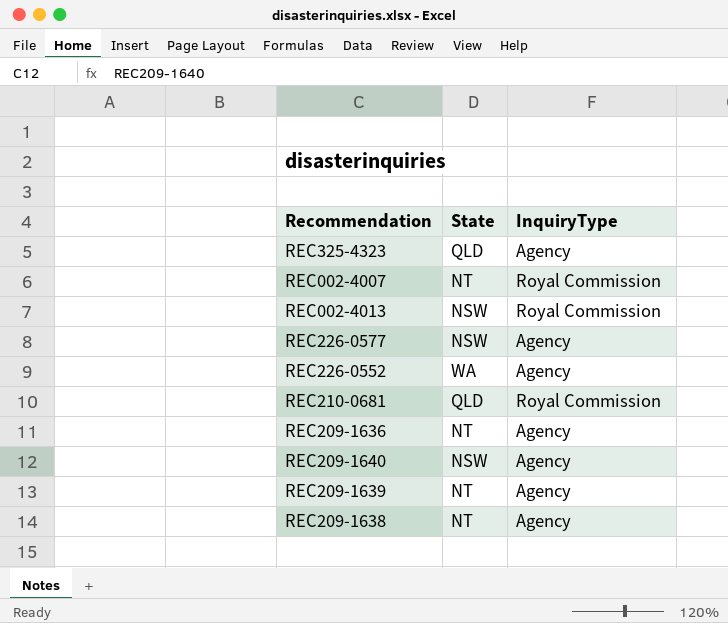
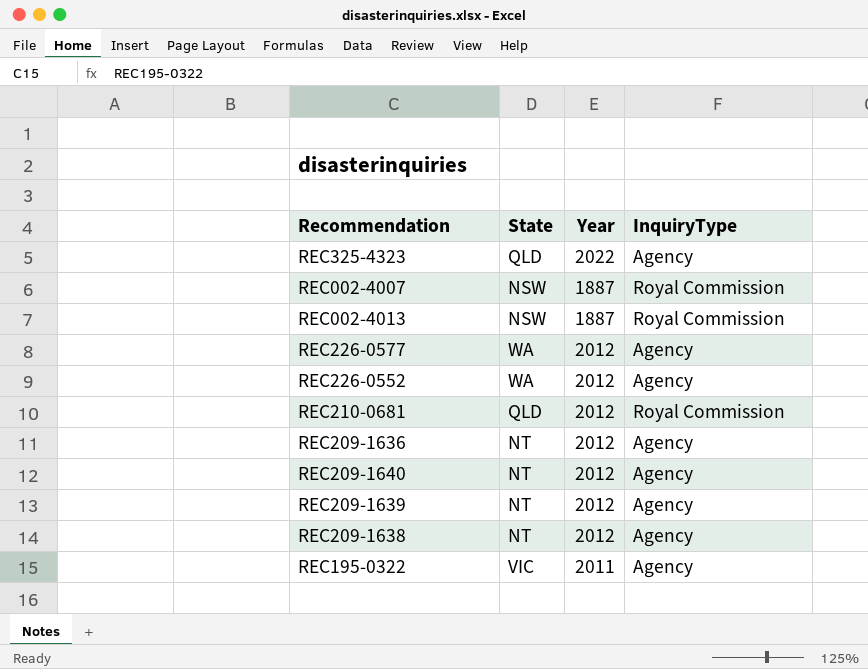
column Year | position: none -> 3
REC002-4007 | State: NT -> NSW
REC226-0577 | State: NSW -> WA
REC209-1640 | State: NSW -> NT
row REC195-0322: none -> VIC | 2011 | Agency

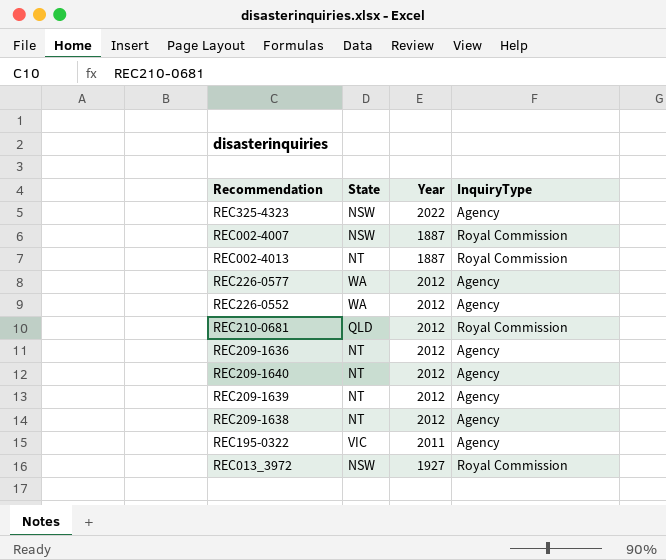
REC325-4323 | State: QLD -> NSW
REC002-4013 | State: NSW -> NT
row REC013_3972: none -> NSW | 1927 | Royal Commission

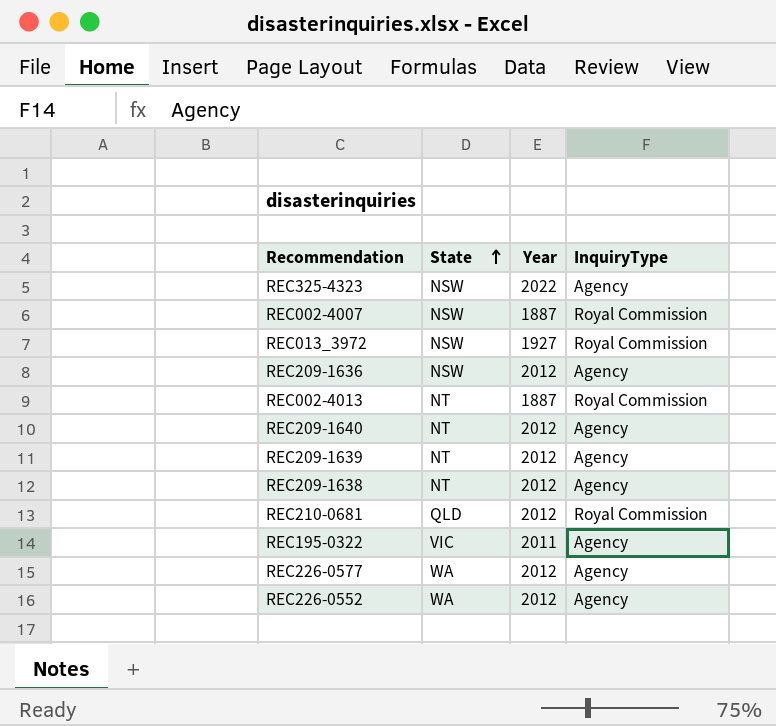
row order: none -> State ascending
REC209-1636 | State: NT -> NSW

